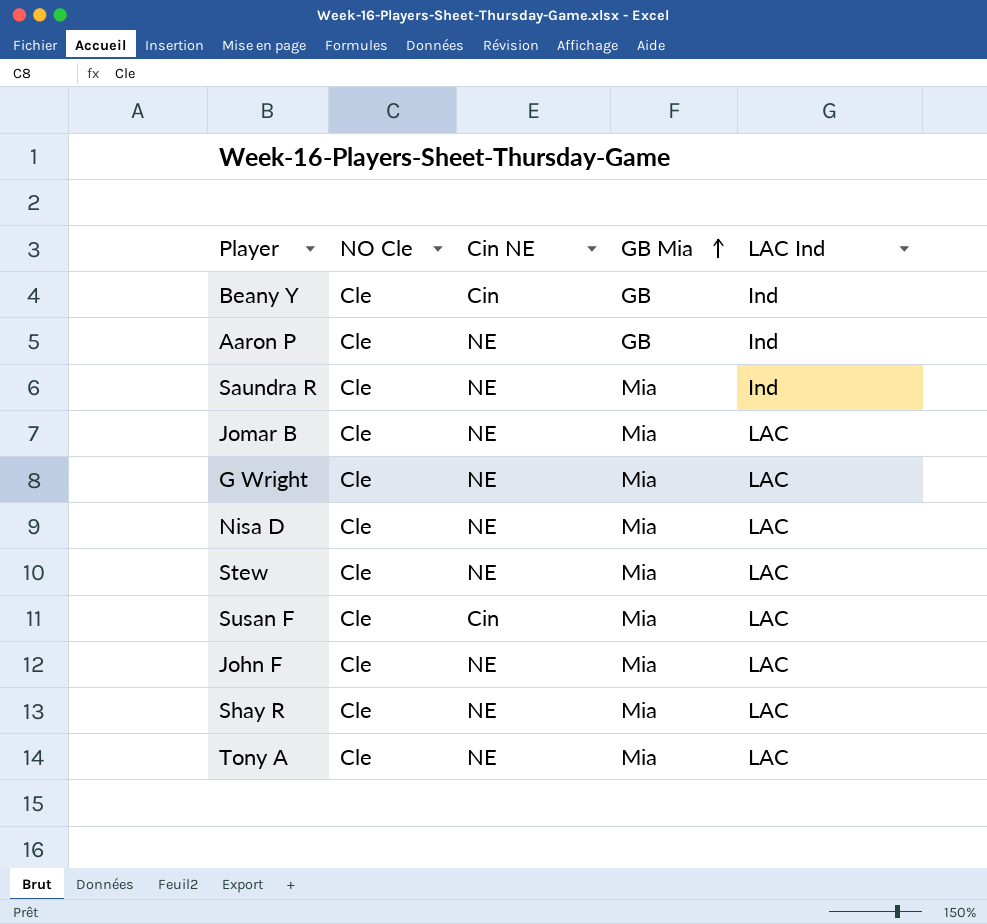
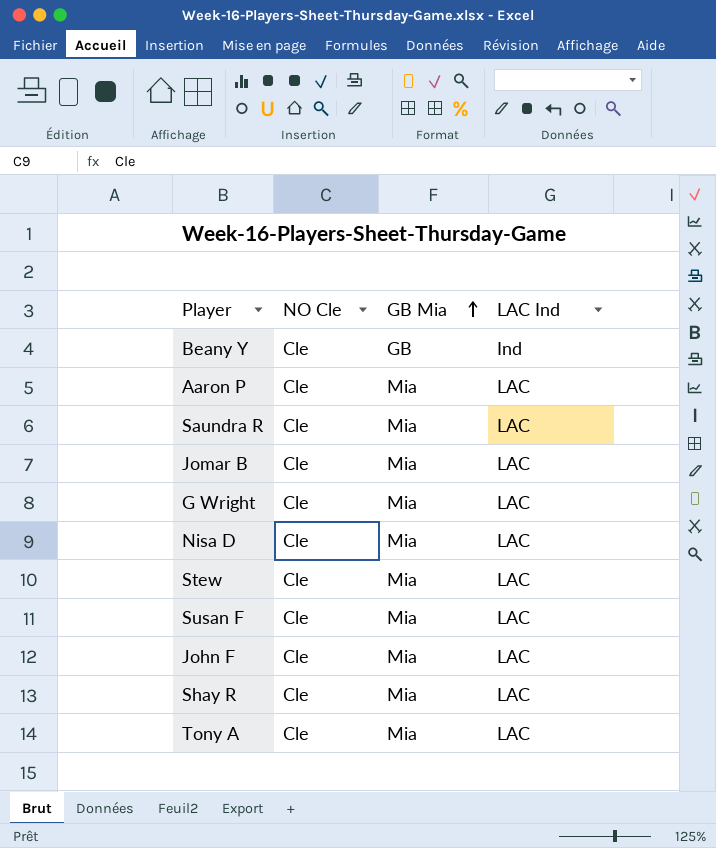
column Cin NE | position: 3 -> none
Aaron P | GB Mia: GB -> Mia
Aaron P | LAC Ind: Ind -> LAC
Saundra R | LAC Ind: Ind -> LAC

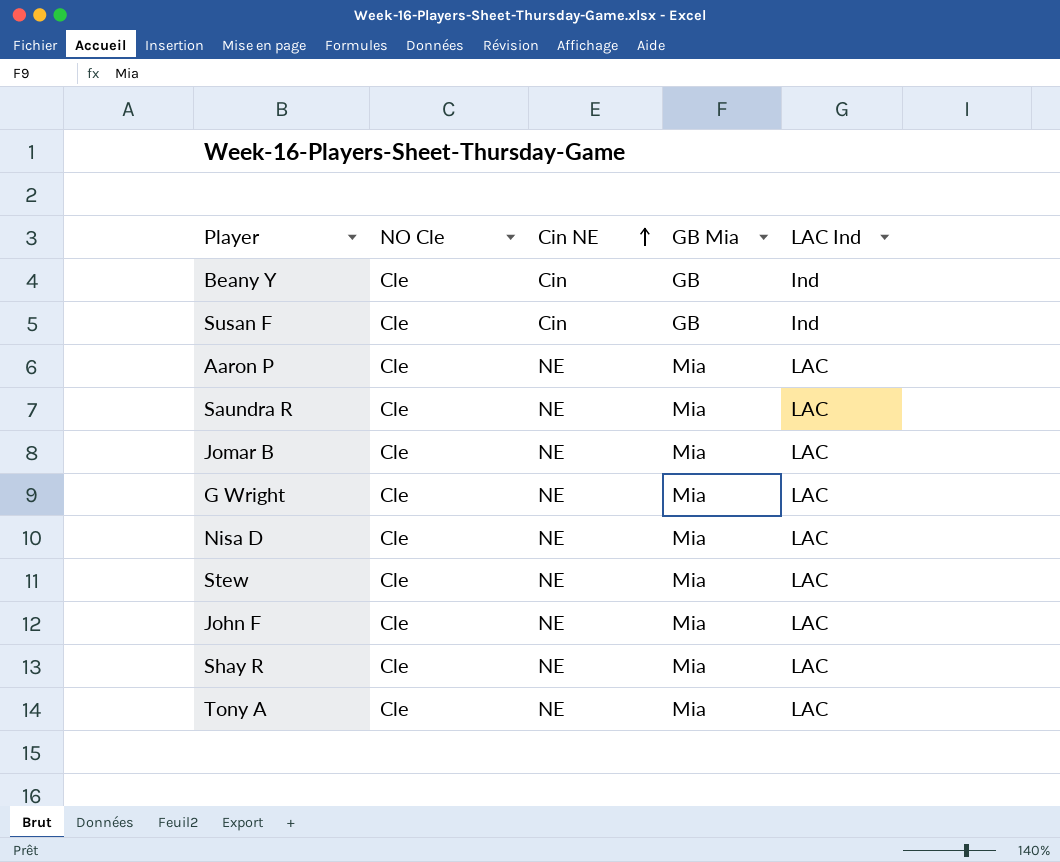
row order: GB Mia ascending -> Cin NE ascending
column Cin NE | position: none -> 3
Susan F | GB Mia: Mia -> GB
Susan F | LAC Ind: LAC -> Ind

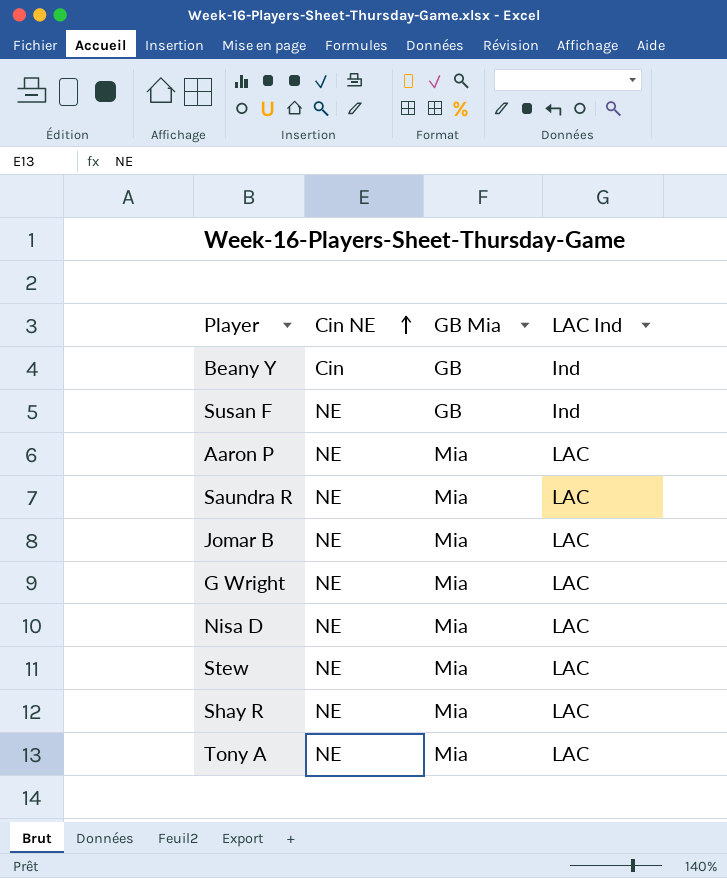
column NO Cle | position: 2 -> none
row John F: Cle | NE | Mia | LAC -> none
Susan F | Cin NE: Cin -> NE

